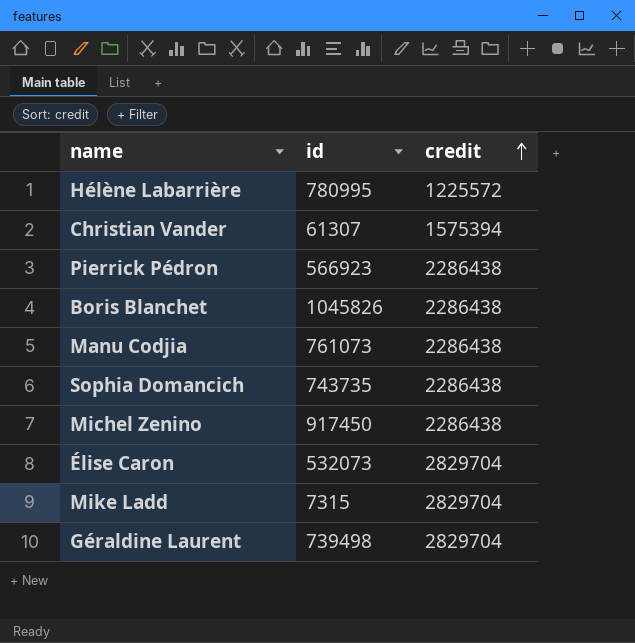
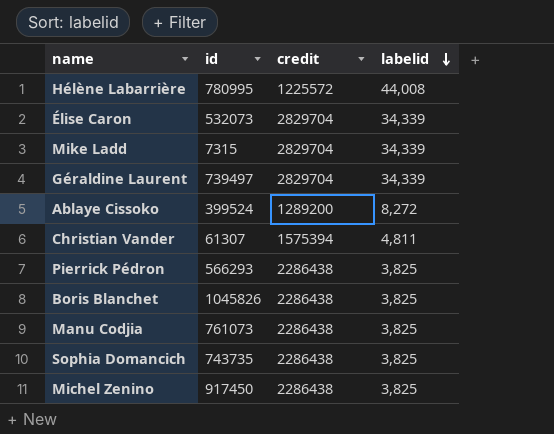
row order: credit ascending -> labelid descending
column labelid | position: none -> 4
Géraldine Laurent | id: 739498 -> 739497
row Ablaye Cissoko: none -> 399524 | 1289200 | 8,272
Pierrick Pédron | id: 566923 -> 566293

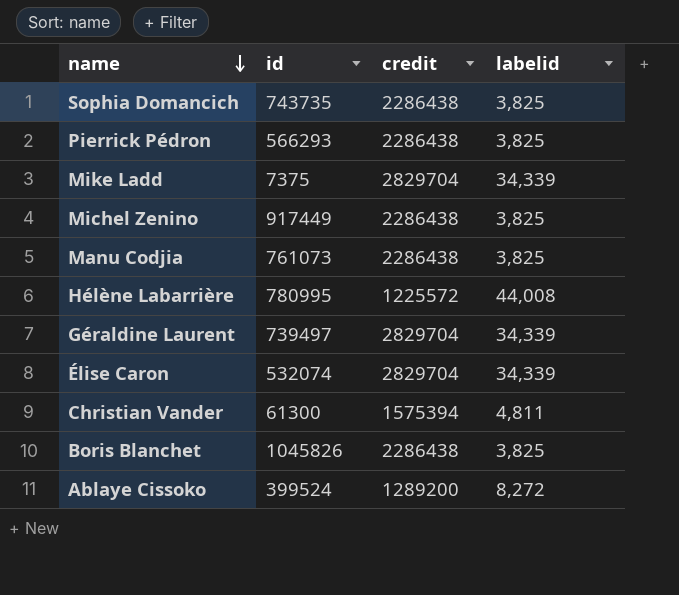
row order: labelid descending -> name descending
Mike Ladd | id: 7315 -> 7375
Michel Zenino | id: 917450 -> 917449
Élise Caron | id: 532073 -> 532074
Christian Vander | id: 61307 -> 61300

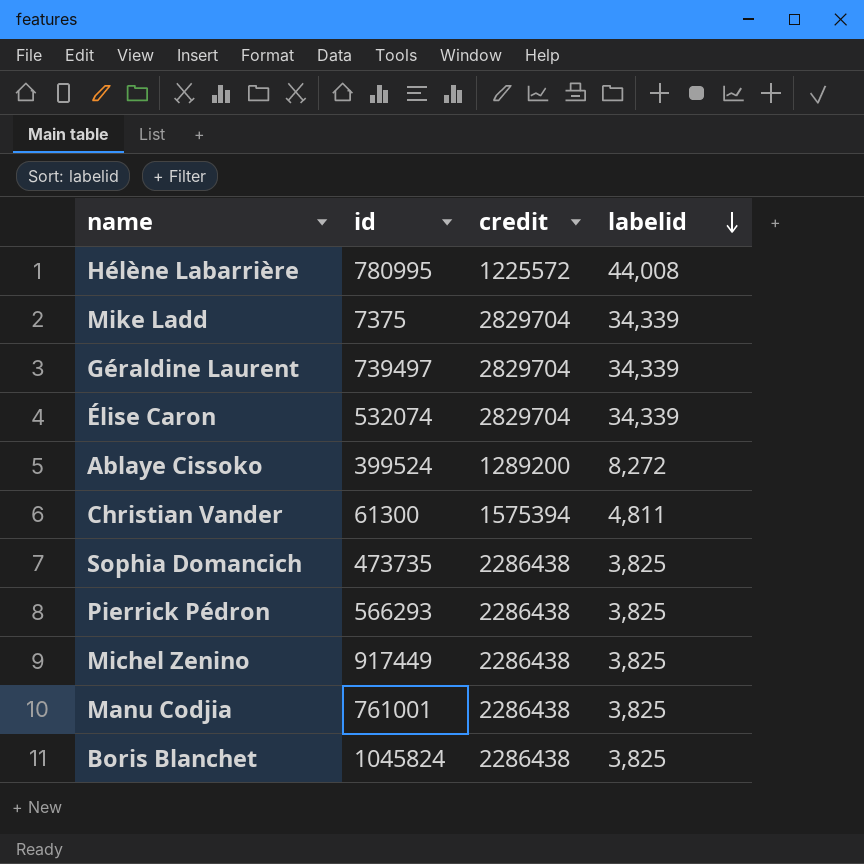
row order: name descending -> labelid descending
Sophia Domancich | id: 743735 -> 473735
Manu Codjia | id: 761073 -> 761001
Boris Blanchet | id: 1045826 -> 1045824

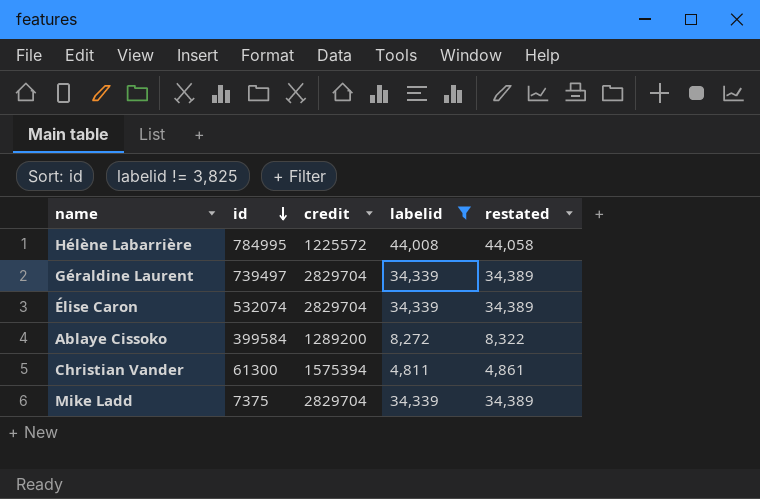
filter: none -> labelid != 3,825
row order: labelid descending -> id descending
column restated | formula: none -> [labelid] + 50
Hélène Labarrière | id: 780995 -> 784995
Ablaye Cissoko | id: 399524 -> 399584

